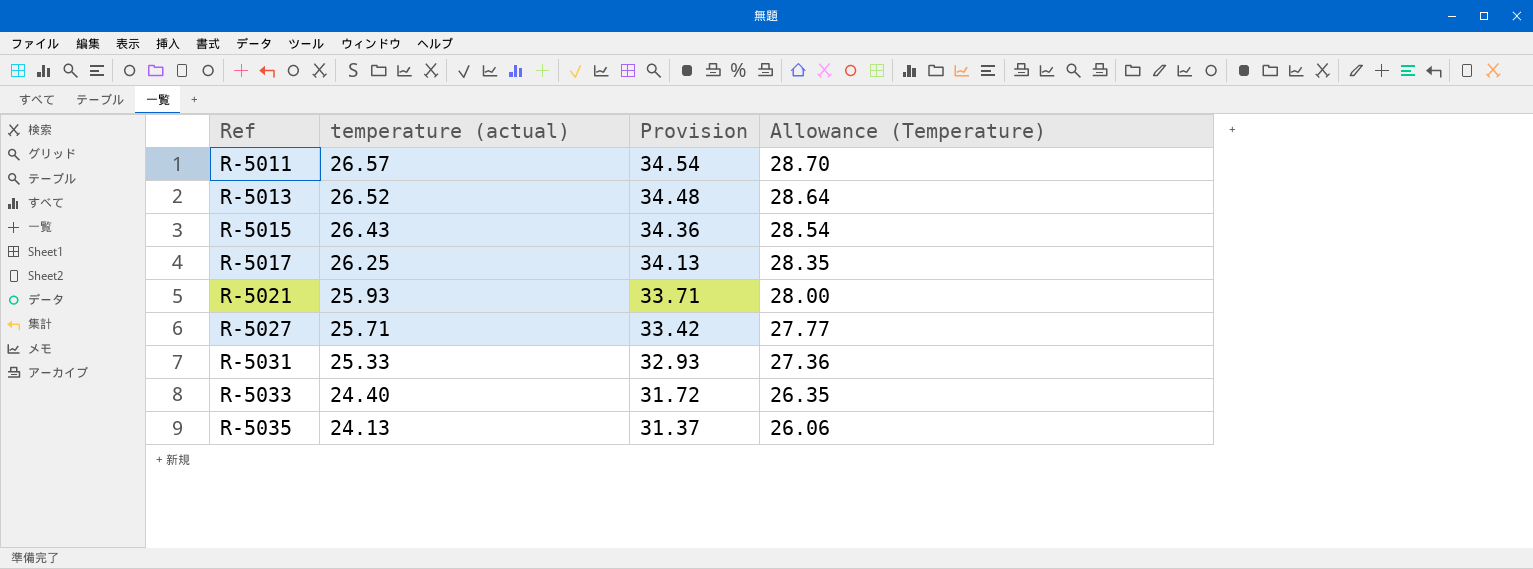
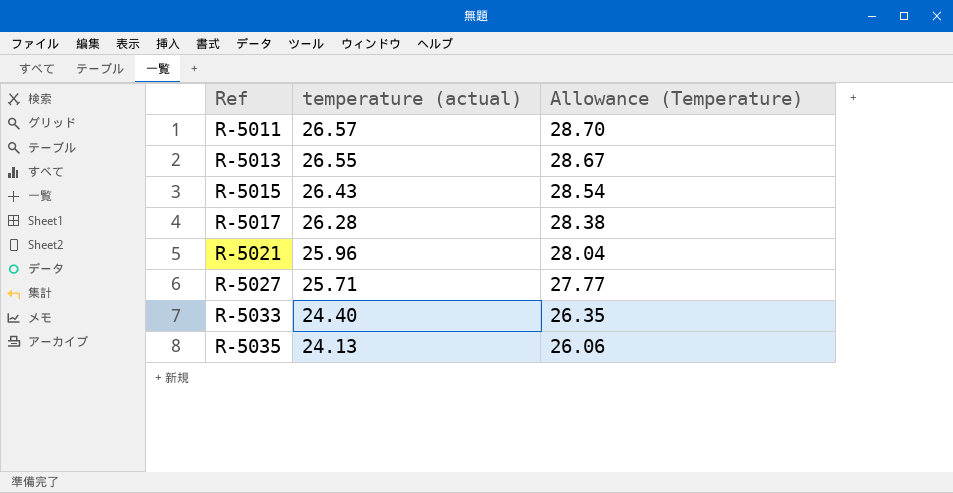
column Provision | formula: [temperature (actual)] * 1.3 -> none
row R-5031: 25.33 | 32.93 | 27.36 -> none
R-5013 | temperature (actual): 26.52 -> 26.55
R-5013 | Allowance (Temperature): 28.64 -> 28.67
R-5017 | temperature (actual): 26.25 -> 26.28
R-5017 | Allowance (Temperature): 28.35 -> 28.38
R-5021 | temperature (actual): 25.93 -> 25.96
R-5021 | Allowance (Temperature): 28.00 -> 28.04

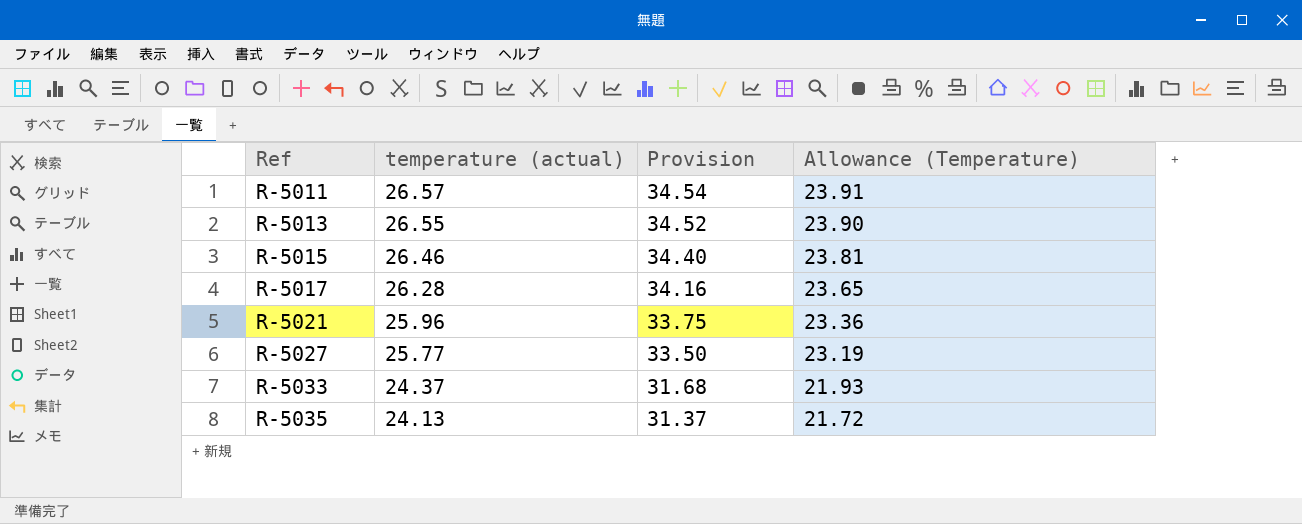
column Provision | formula: none -> [temperature (actual)] * 1.3
column Allowance (Temperature) | formula: [temperature (actual)] * 1.08 -> [temperature (actual)] * 0.9
R-5015 | temperature (actual): 26.43 -> 26.46
R-5027 | temperature (actual): 25.71 -> 25.77
R-5033 | temperature (actual): 24.40 -> 24.37

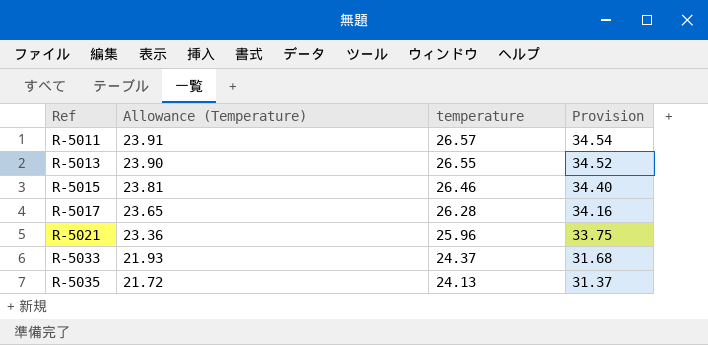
column Allowance (Temperature) | position: 4 -> 2
column name: temperature (actual) -> temperature
row R-5027: 25.77 | 33.50 | 23.19 -> none

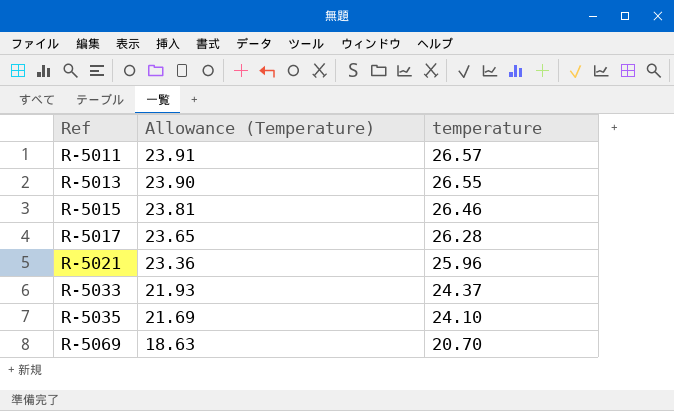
column Provision | formula: [temperature] * 1.3 -> none
R-5035 | Allowance (Temperature): 21.72 -> 21.69
R-5035 | temperature: 24.13 -> 24.10
row R-5069: none -> 18.63 | 20.70

